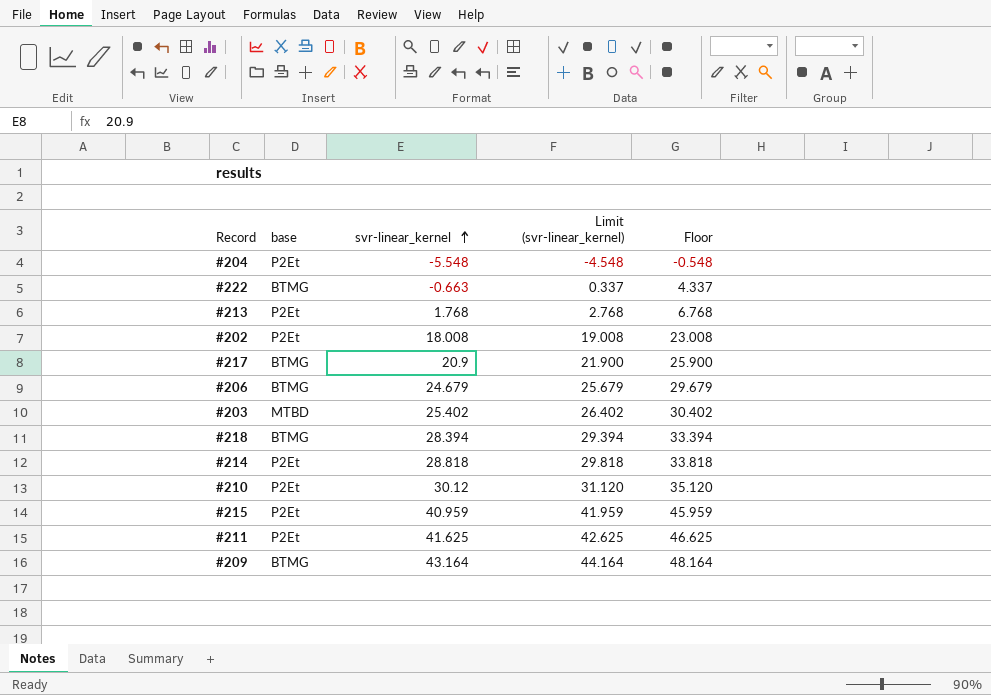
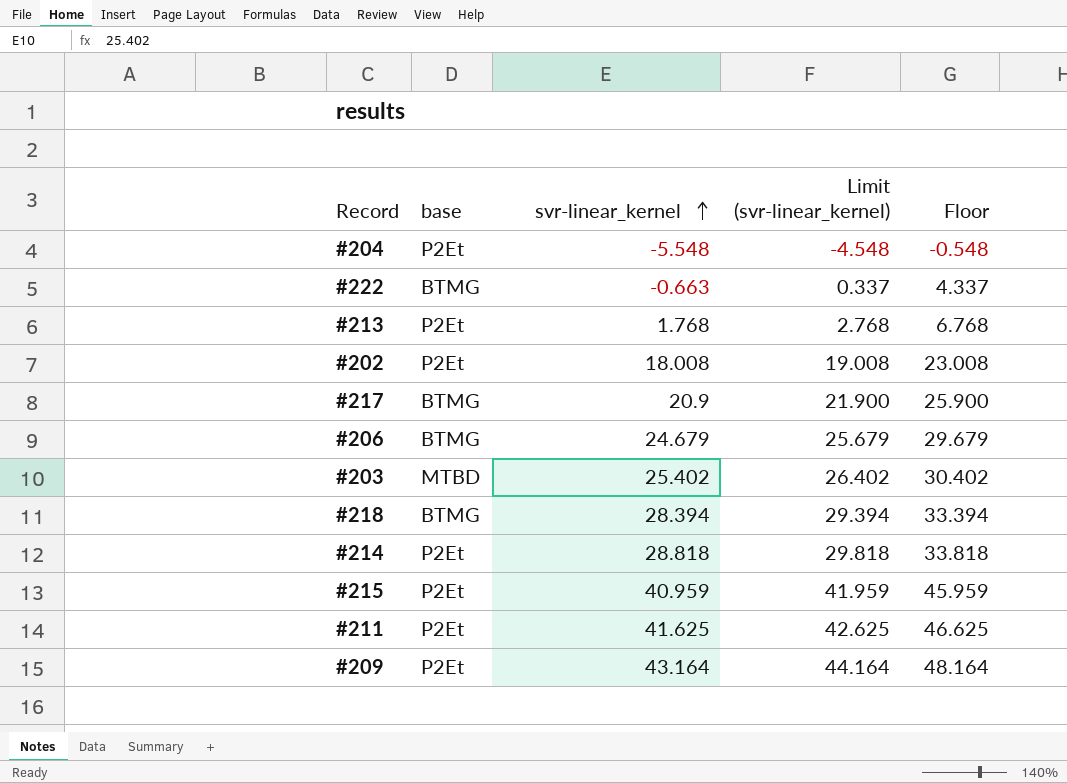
row #210: P2Et | 30.12 | 31.120 | 35.120 -> none
#209 | base: BTMG -> P2Et

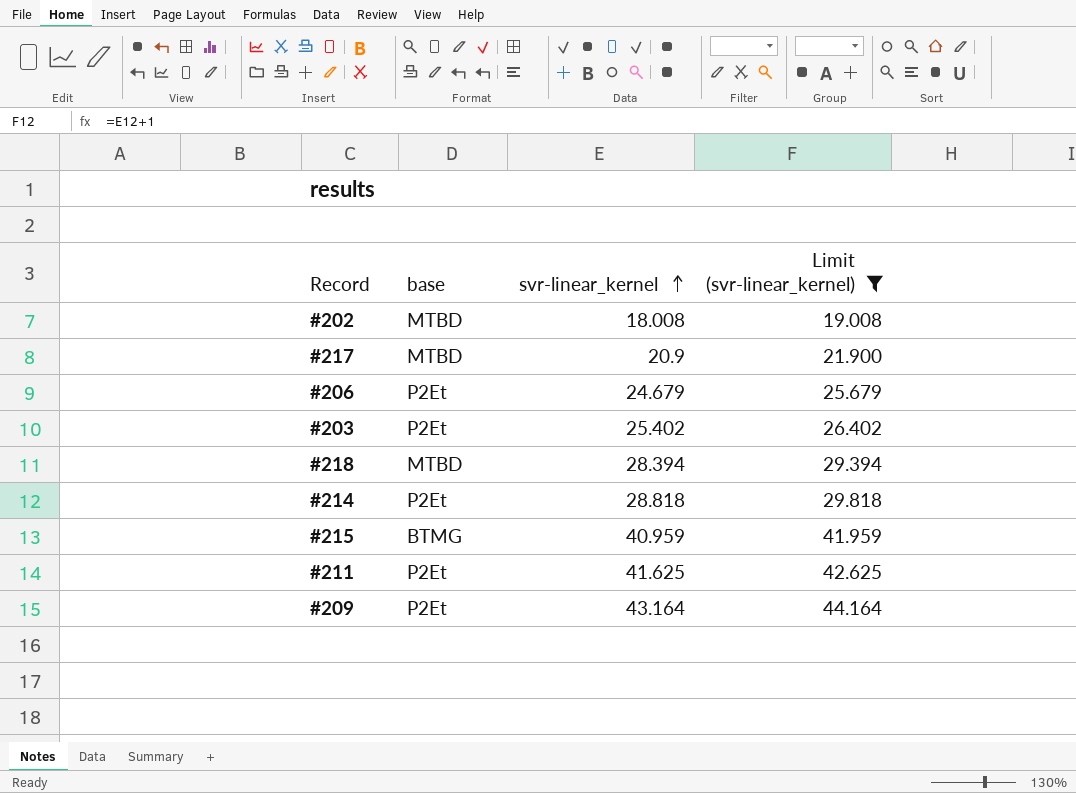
filter: none -> Limit (svr-linear_kernel) >= 19.008
column Floor | formula: [svr-linear_kernel] + 5 -> none
#202 | base: P2Et -> MTBD
#217 | base: BTMG -> MTBD
#206 | base: BTMG -> P2Et
#203 | base: MTBD -> P2Et
#218 | base: BTMG -> MTBD
#215 | base: P2Et -> BTMG

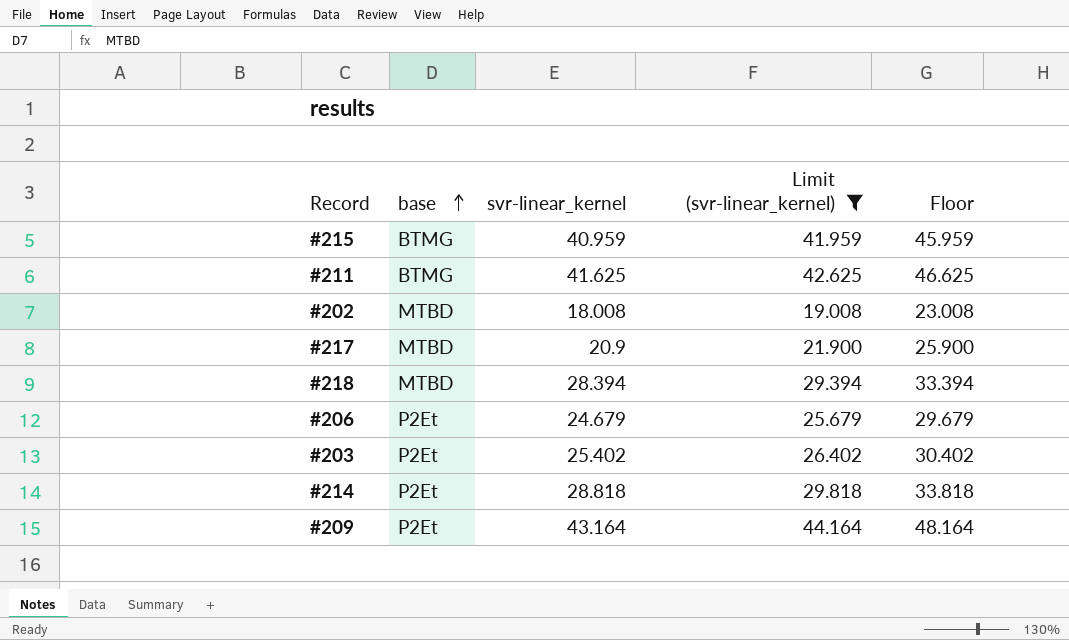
row order: svr-linear_kernel ascending -> base ascending
column Floor | formula: none -> [svr-linear_kernel] + 5
#211 | base: P2Et -> BTMG

